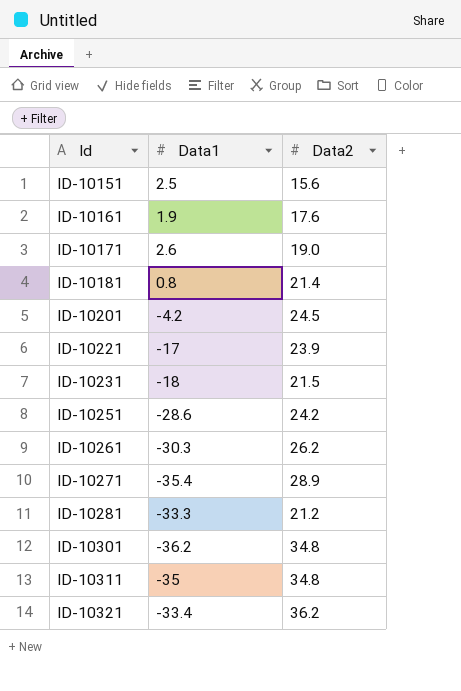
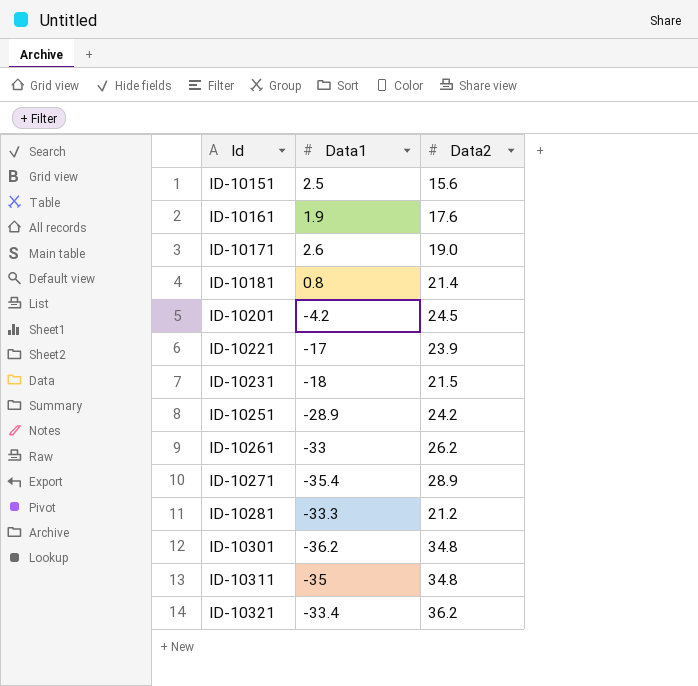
ID-10251 | Data1: -28.6 -> -28.9
ID-10261 | Data1: -30.3 -> -33

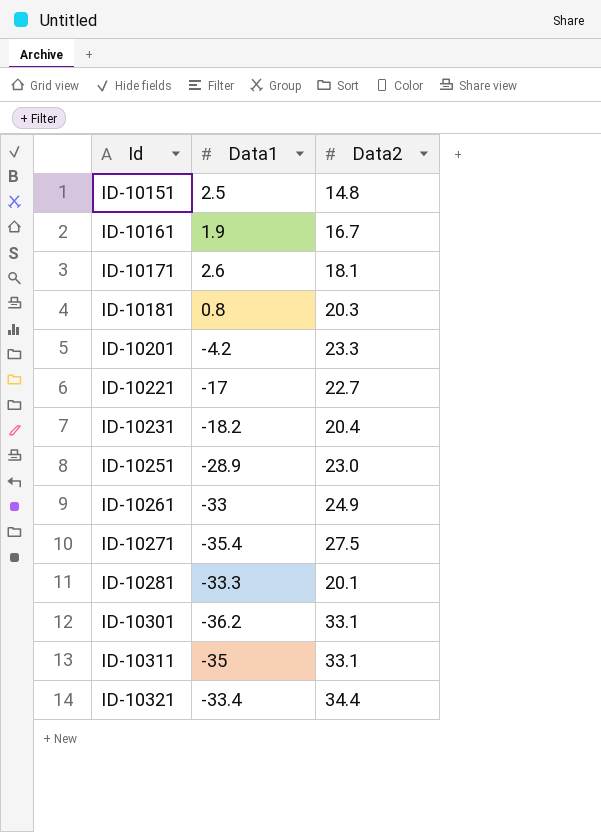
ID-10151 | Data2: 15.6 -> 14.8
ID-10161 | Data2: 17.6 -> 16.7
ID-10171 | Data2: 19.0 -> 18.1
ID-10181 | Data2: 21.4 -> 20.3
ID-10201 | Data2: 24.5 -> 23.3
ID-10221 | Data2: 23.9 -> 22.7
ID-10231 | Data1: -18 -> -18.2
ID-10231 | Data2: 21.5 -> 20.4
ID-10251 | Data2: 24.2 -> 23.0
ID-10261 | Data2: 26.2 -> 24.9
ID-10271 | Data2: 28.9 -> 27.5
ID-10281 | Data2: 21.2 -> 20.1
ID-10301 | Data2: 34.8 -> 33.1
ID-10311 | Data2: 34.8 -> 33.1
ID-10321 | Data2: 36.2 -> 34.4

